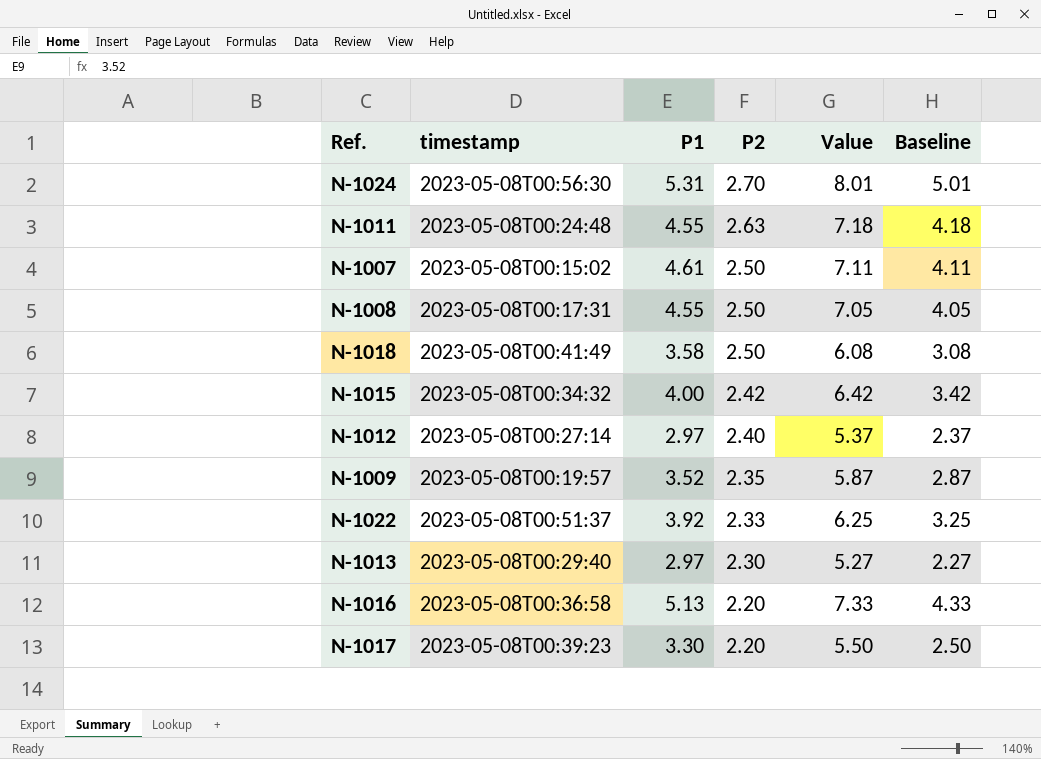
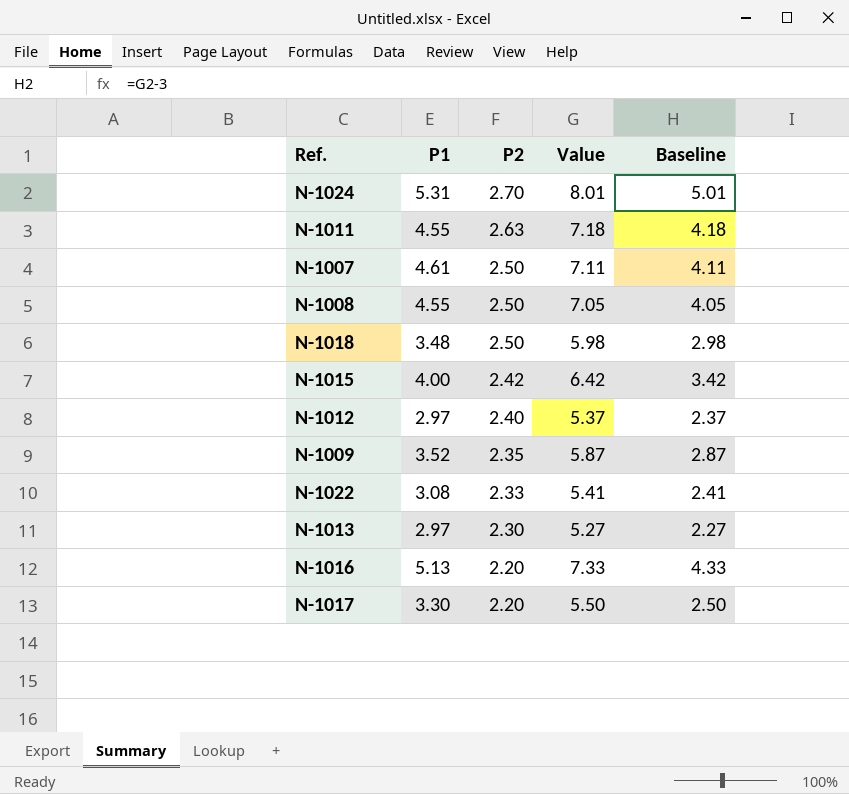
column timestamp | position: 2 -> none
N-1018 | P1: 3.58 -> 3.48
N-1018 | Value: 6.08 -> 5.98
N-1018 | Baseline: 3.08 -> 2.98
N-1022 | P1: 3.92 -> 3.08
N-1022 | Value: 6.25 -> 5.41
N-1022 | Baseline: 3.25 -> 2.41

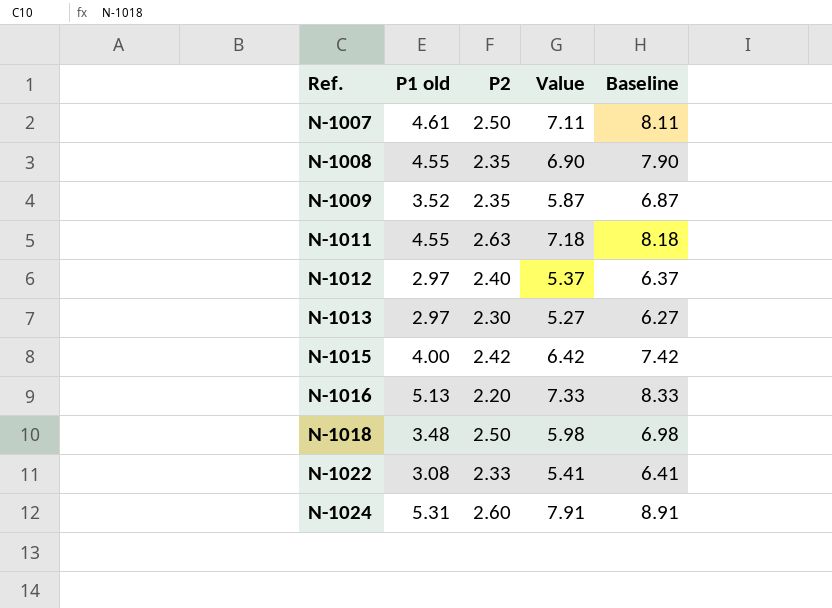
row order: P2 descending -> Ref. ascending
column name: P1 -> P1 old
column Baseline | formula: [Value] - 3 -> [Value] + 1
row N-1017: 3.30 | 2.20 | 5.50 | 2.50 -> none
N-1008 | P2: 2.50 -> 2.35
N-1008 | Value: 7.05 -> 6.90
N-1024 | P2: 2.70 -> 2.60
N-1024 | Value: 8.01 -> 7.91

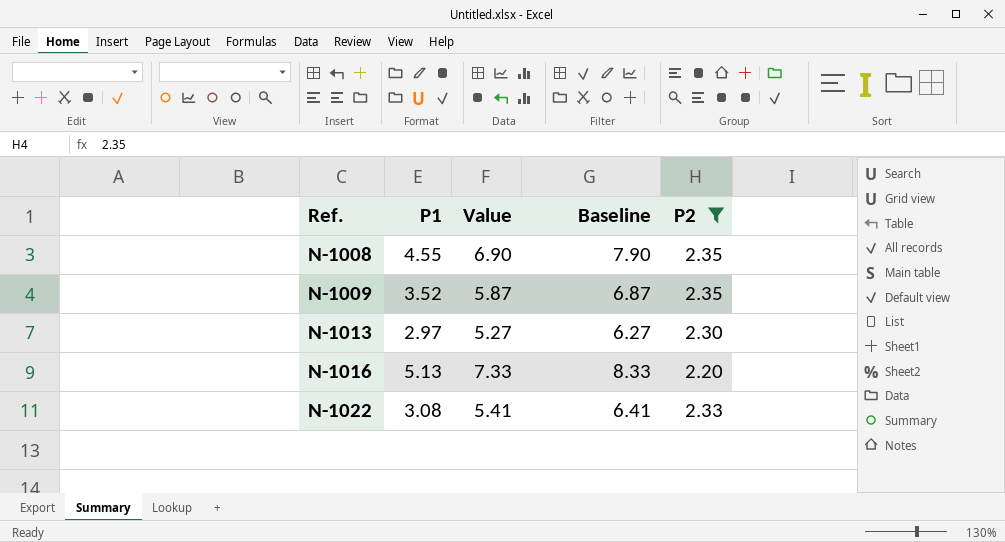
filter: none -> P2 <= 2.35
column name: P1 old -> P1
column P2 | position: 3 -> 5

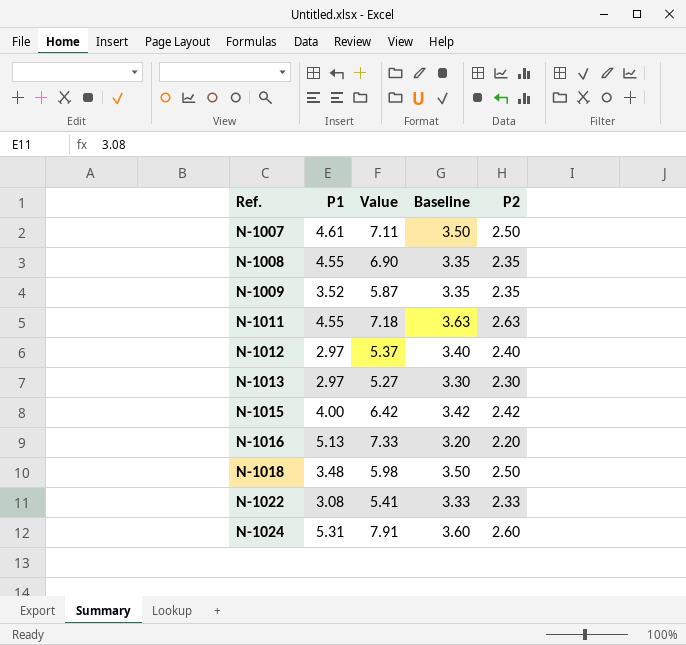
filter: P2 <= 2.35 -> none
column Baseline | formula: [Value] + 1 -> [P2] + 1

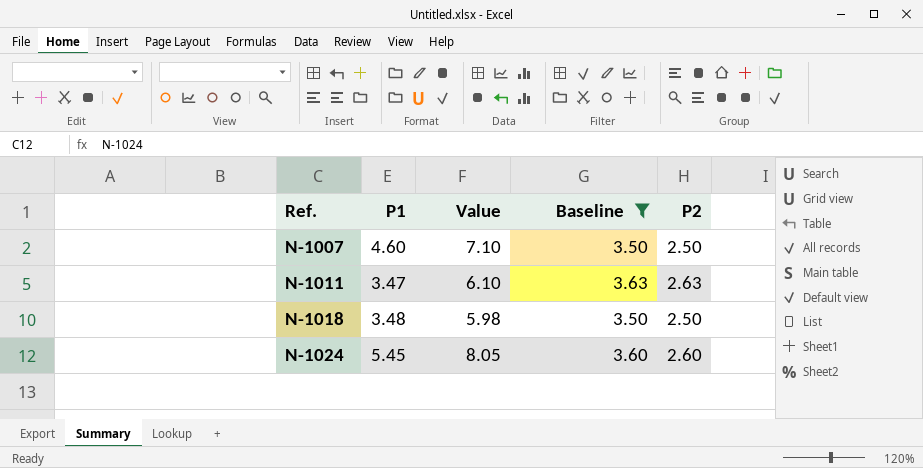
filter: none -> Baseline >= 3.50
N-1007 | P1: 4.61 -> 4.60
N-1007 | Value: 7.11 -> 7.10
N-1011 | P1: 4.55 -> 3.47
N-1011 | Value: 7.18 -> 6.10
N-1024 | P1: 5.31 -> 5.45
N-1024 | Value: 7.91 -> 8.05

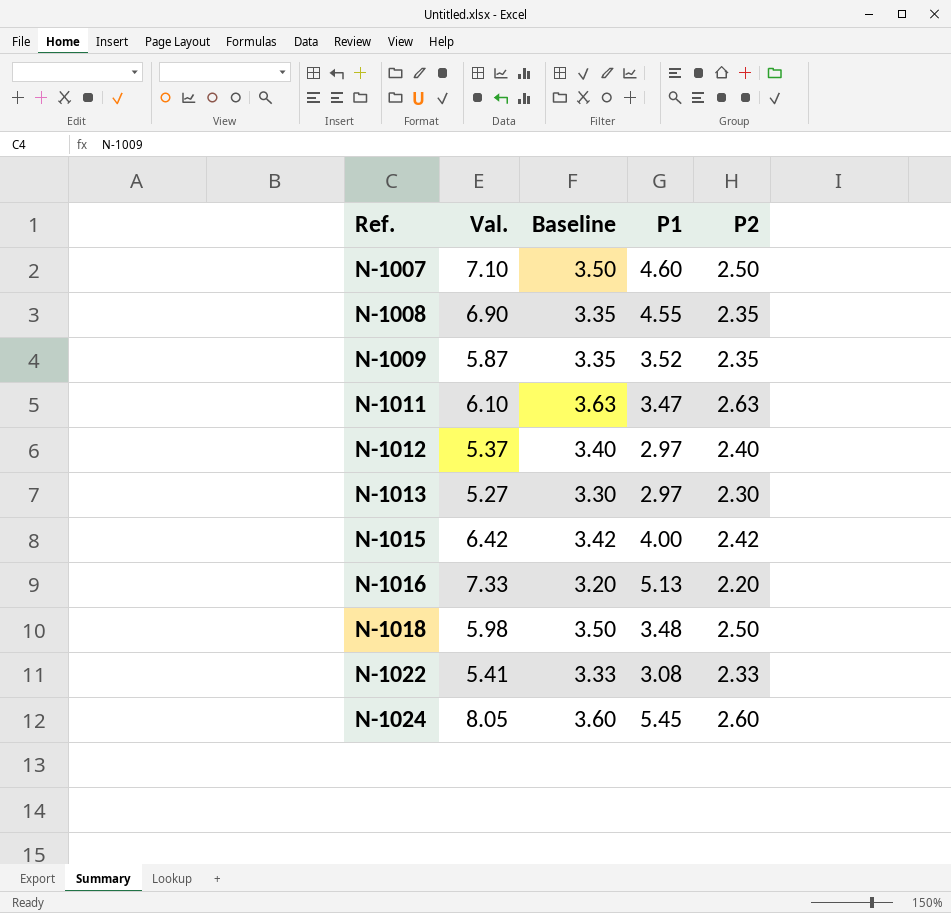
filter: Baseline >= 3.50 -> none
column name: Value -> Val.
column P1 | position: 2 -> 4

